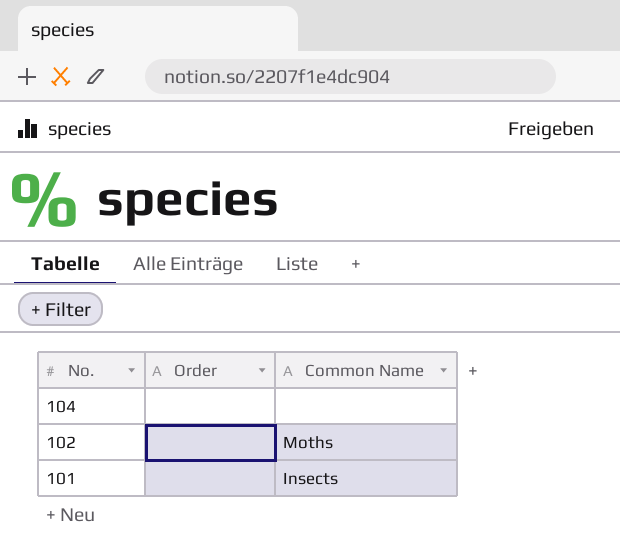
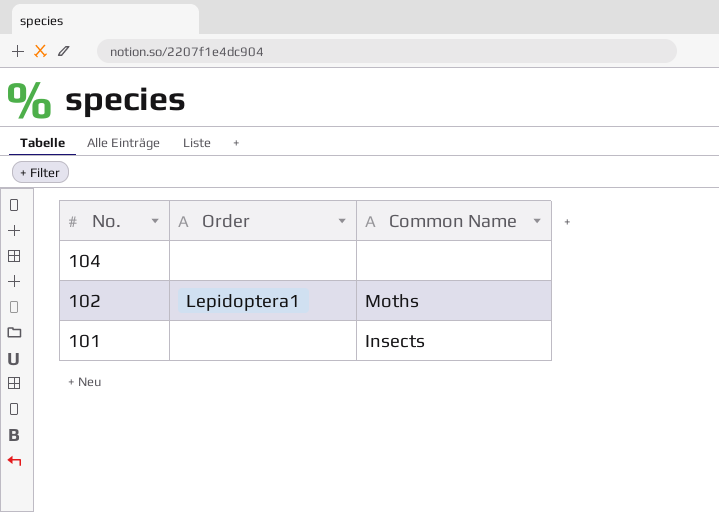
102 | Order: none -> Lepidoptera1

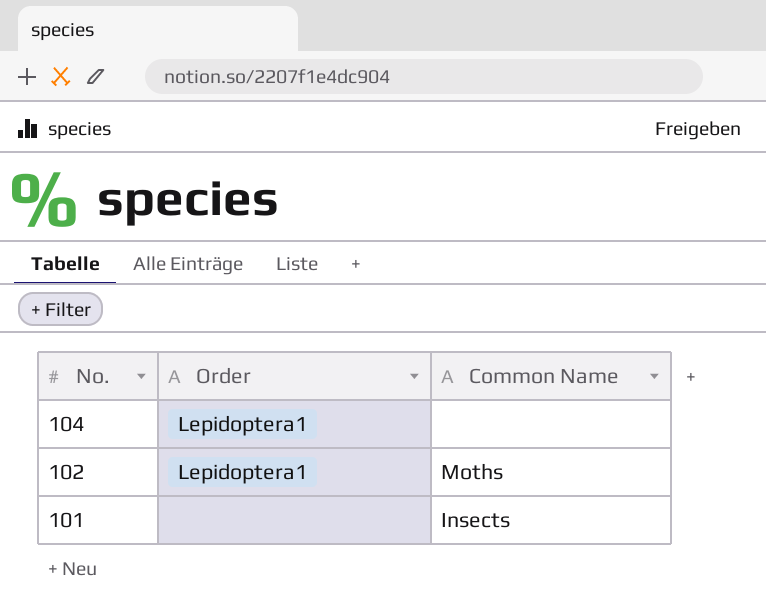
104 | Order: none -> Lepidoptera1

